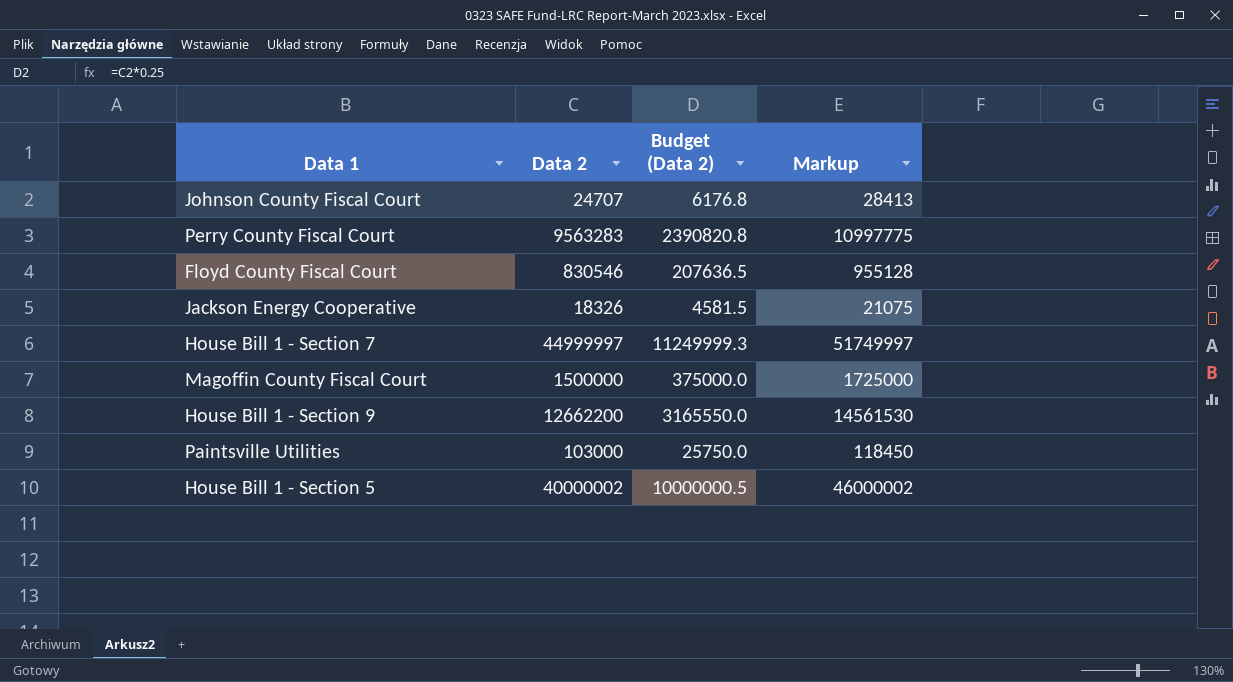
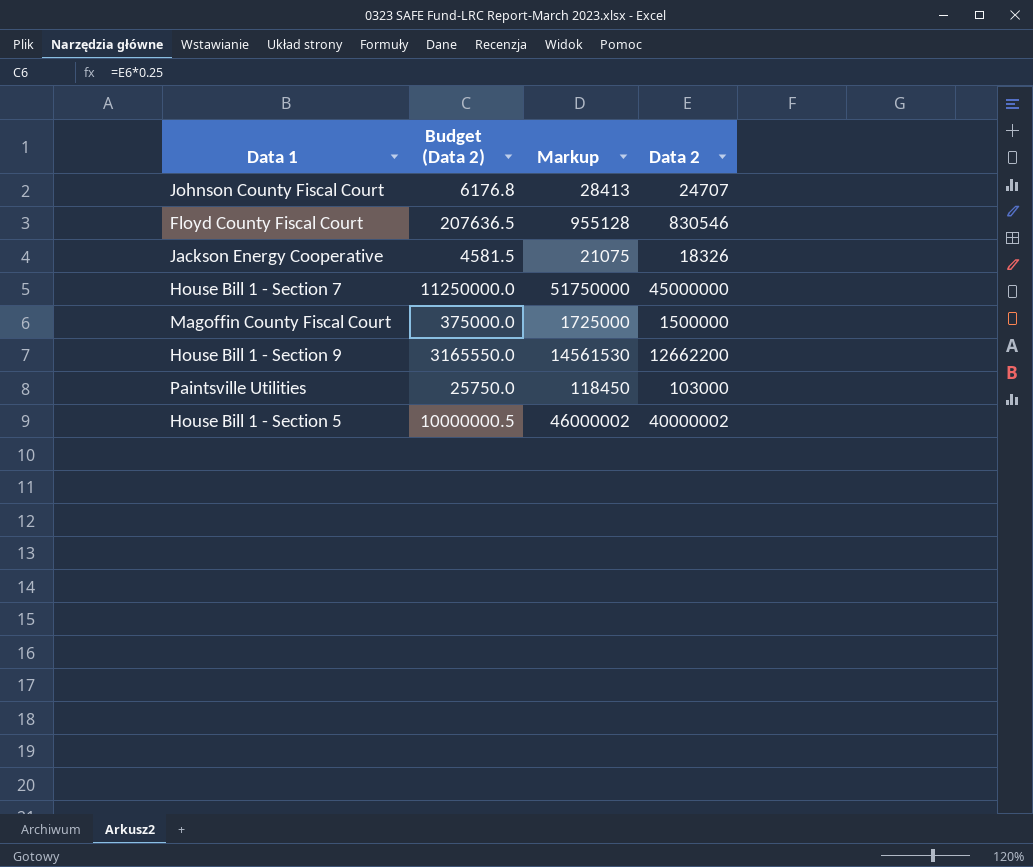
column Data 2 | position: 2 -> 4
row Perry County Fiscal Court: 9563283 | 2390820.8 | 10997775 -> none
House Bill 1 - Section 7 | Budget (Data 2): 11249999.3 -> 11250000.0
House Bill 1 - Section 7 | Markup: 51749997 -> 51750000
House Bill 1 - Section 7 | Data 2: 44999997 -> 45000000

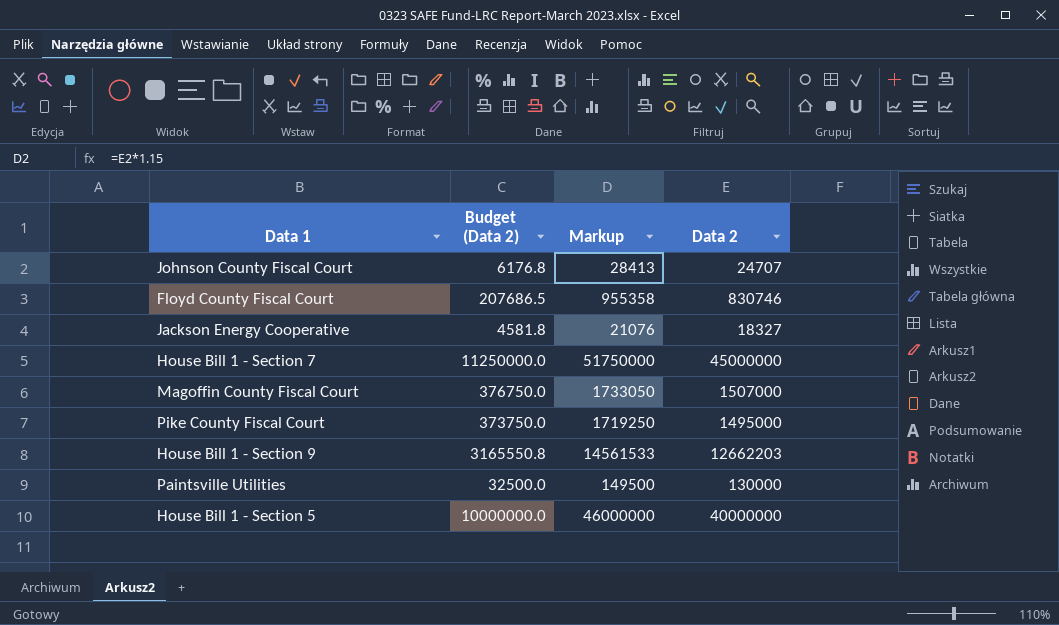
Floyd County Fiscal Court | Budget (Data 2): 207636.5 -> 207686.5
Floyd County Fiscal Court | Markup: 955128 -> 955358
Floyd County Fiscal Court | Data 2: 830546 -> 830746
Jackson Energy Cooperative | Budget (Data 2): 4581.5 -> 4581.8
Jackson Energy Cooperative | Markup: 21075 -> 21076
Jackson Energy Cooperative | Data 2: 18326 -> 18327
Magoffin County Fiscal Court | Budget (Data 2): 375000.0 -> 376750.0
Magoffin County Fiscal Court | Markup: 1725000 -> 1733050
Magoffin County Fiscal Court | Data 2: 1500000 -> 1507000
row Pike County Fiscal Court: none -> 373750.0 | 1719250 | 1495000
House Bill 1 - Section 9 | Budget (Data 2): 3165550.0 -> 3165550.8
House Bill 1 - Section 9 | Markup: 14561530 -> 14561533
House Bill 1 - Section 9 | Data 2: 12662200 -> 12662203
Paintsville Utilities | Budget (Data 2): 25750.0 -> 32500.0
Paintsville Utilities | Markup: 118450 -> 149500
Paintsville Utilities | Data 2: 103000 -> 130000
House Bill 1 - Section 5 | Budget (Data 2): 10000000.5 -> 10000000.0
House Bill 1 - Section 5 | Markup: 46000002 -> 46000000
House Bill 1 - Section 5 | Data 2: 40000002 -> 40000000

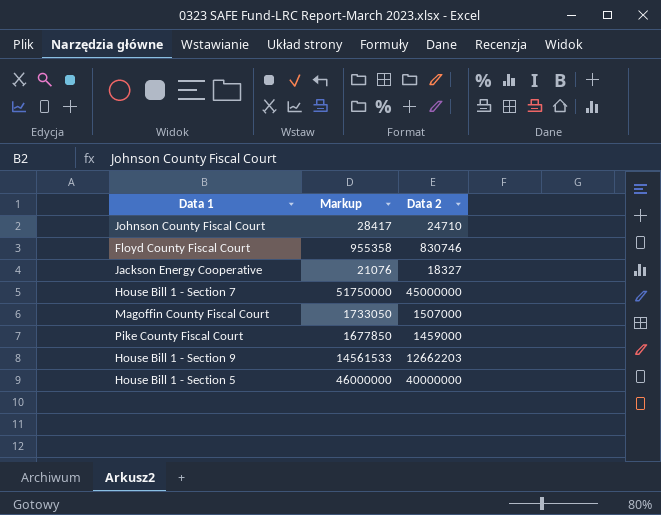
column Budget (Data 2) | formula: [Data 2] * 0.25 -> none
row Paintsville Utilities: 32500.0 | 149500 | 130000 -> none
Johnson County Fiscal Court | Markup: 28413 -> 28417
Johnson County Fiscal Court | Data 2: 24707 -> 24710
Pike County Fiscal Court | Markup: 1719250 -> 1677850
Pike County Fiscal Court | Data 2: 1495000 -> 1459000

